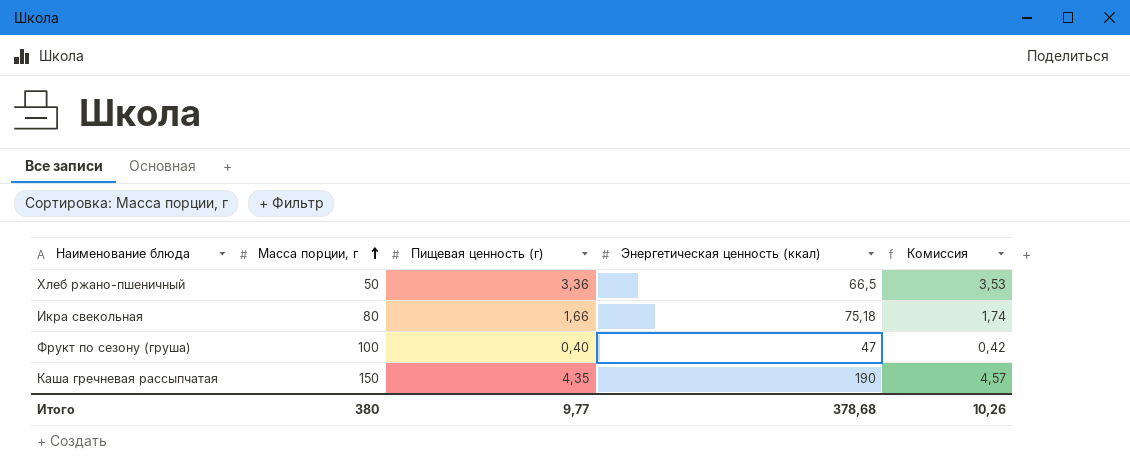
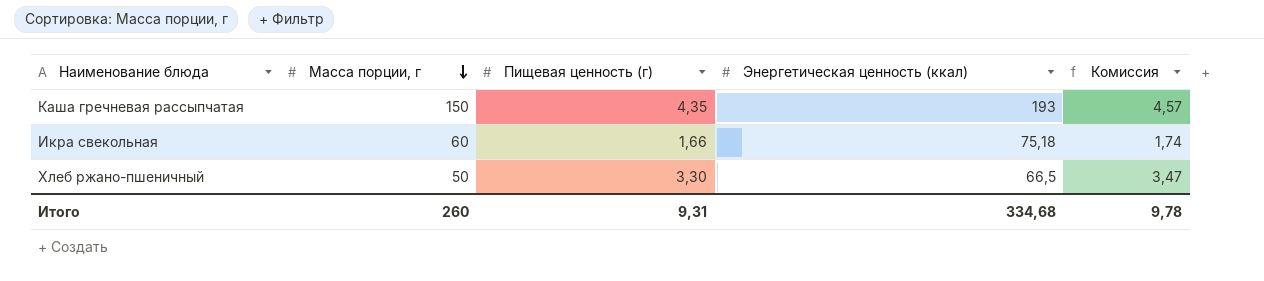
row order: Масса порции, г ascending -> Масса порции, г descending
row Фрукт по сезону (груша): 100 | 0,40 | 47 | 0,42 -> none
Каша гречневая рассыпчатая | Энергетическая ценность (ккал): 190 -> 193
Икра свекольная | Масса порции, г: 80 -> 60
Хлеб ржано-пшеничный | Пищевая ценность (г): 3,36 -> 3,30
Хлеб ржано-пшеничный | Комиссия: 3,53 -> 3,47
Итого | Масса порции, г: 380 -> 260
Итого | Пищевая ценность (г): 9,77 -> 9,31
Итого | Энергетическая ценность (ккал): 378,68 -> 334,68
Итого | Комиссия: 10,26 -> 9,78

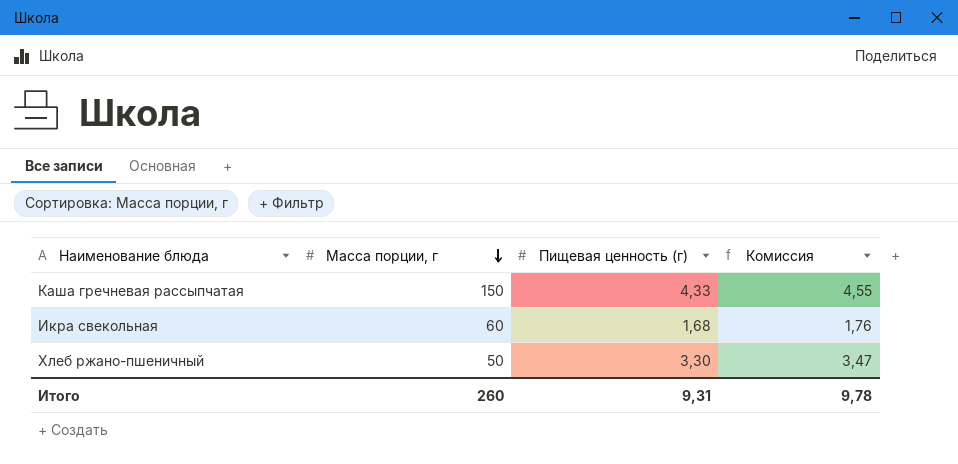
column Энергетическая ценность (ккал) | position: 4 -> none
Каша гречневая рассыпчатая | Пищевая ценность (г): 4,35 -> 4,33
Каша гречневая рассыпчатая | Комиссия: 4,57 -> 4,55
Икра свекольная | Пищевая ценность (г): 1,66 -> 1,68
Икра свекольная | Комиссия: 1,74 -> 1,76

